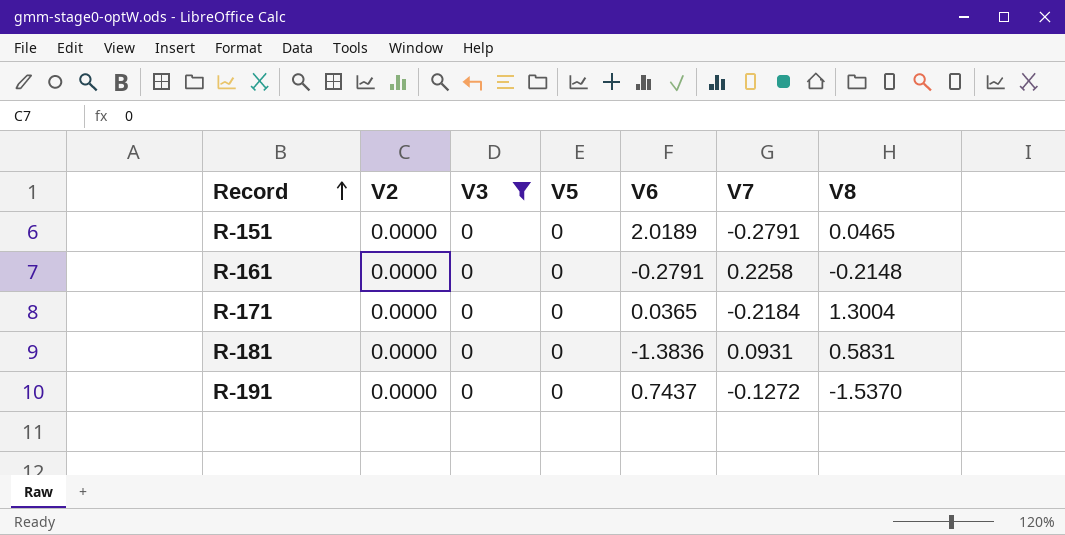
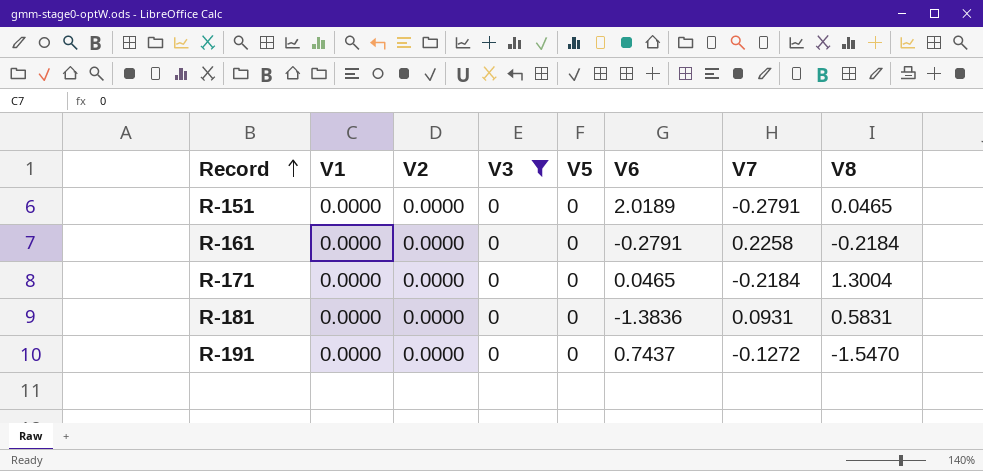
column V1 | position: none -> 2
R-161 | V8: -0.2148 -> -0.2184
R-171 | V6: 0.0365 -> 0.0465
R-191 | V8: -1.5370 -> -1.5470

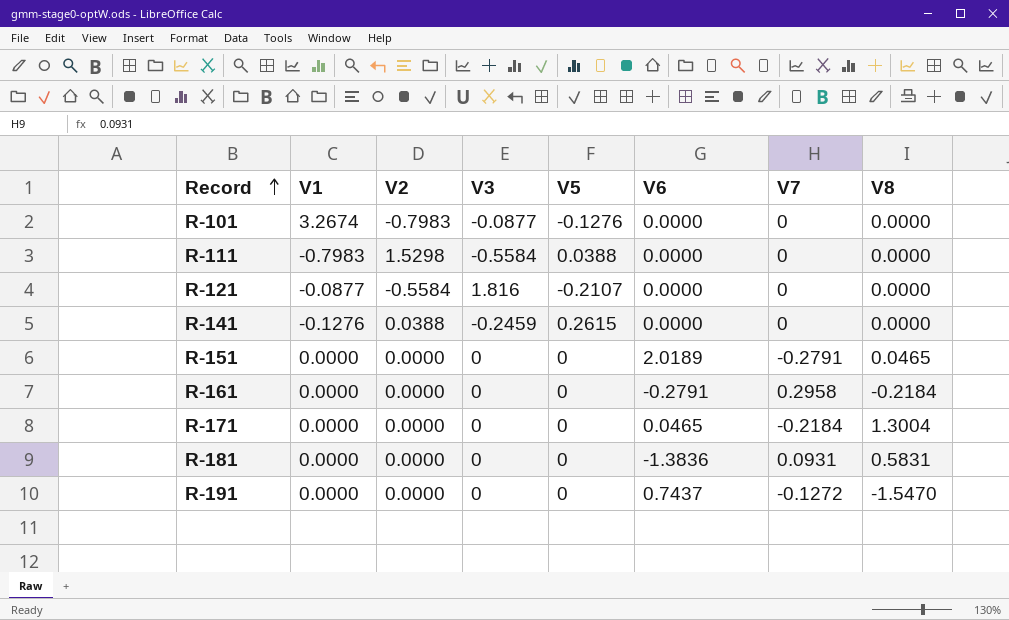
filter: V3 = 0 -> none
R-161 | V7: 0.2258 -> 0.2958

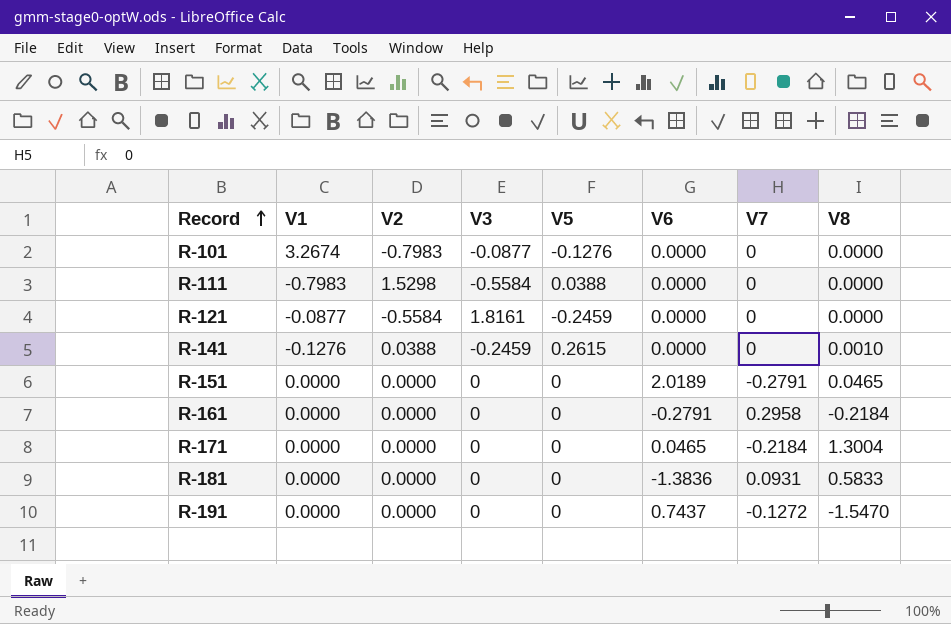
R-121 | V3: 1.816 -> 1.8161
R-121 | V5: -0.2107 -> -0.2459
R-141 | V8: 0.0000 -> 0.0010
R-181 | V8: 0.5831 -> 0.5833

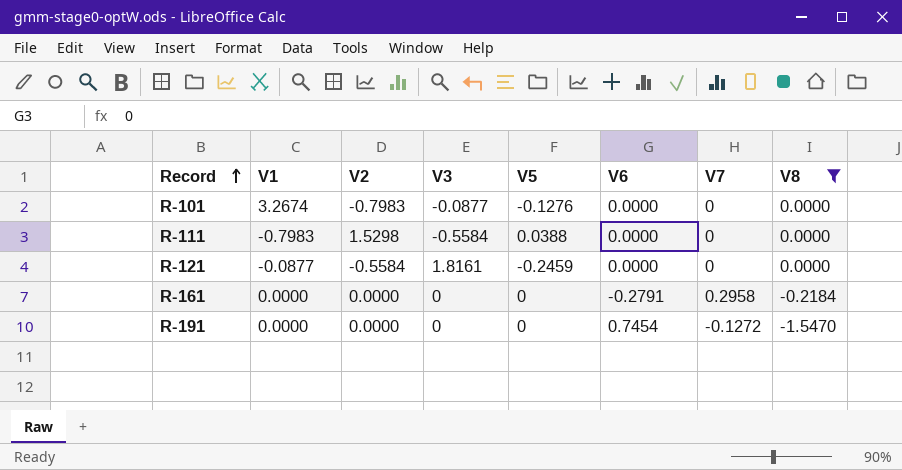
filter: none -> V8 <= 0.0000
R-191 | V6: 0.7437 -> 0.7454

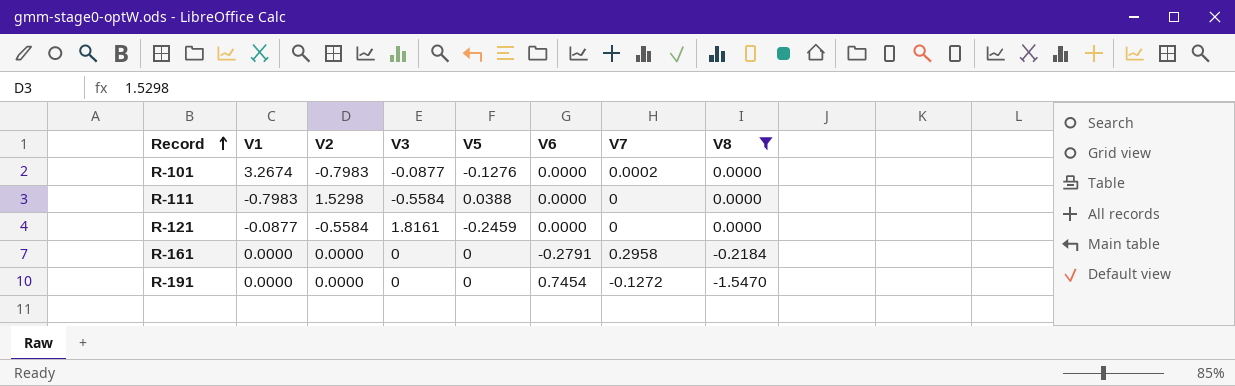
R-101 | V7: 0 -> 0.0002

